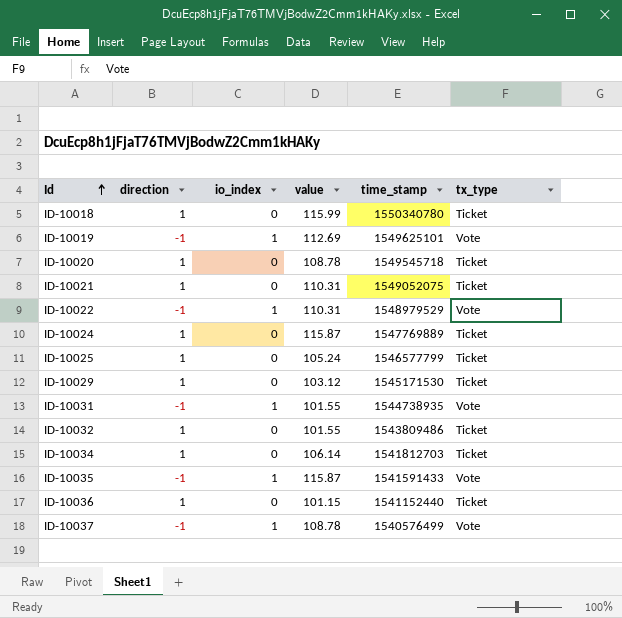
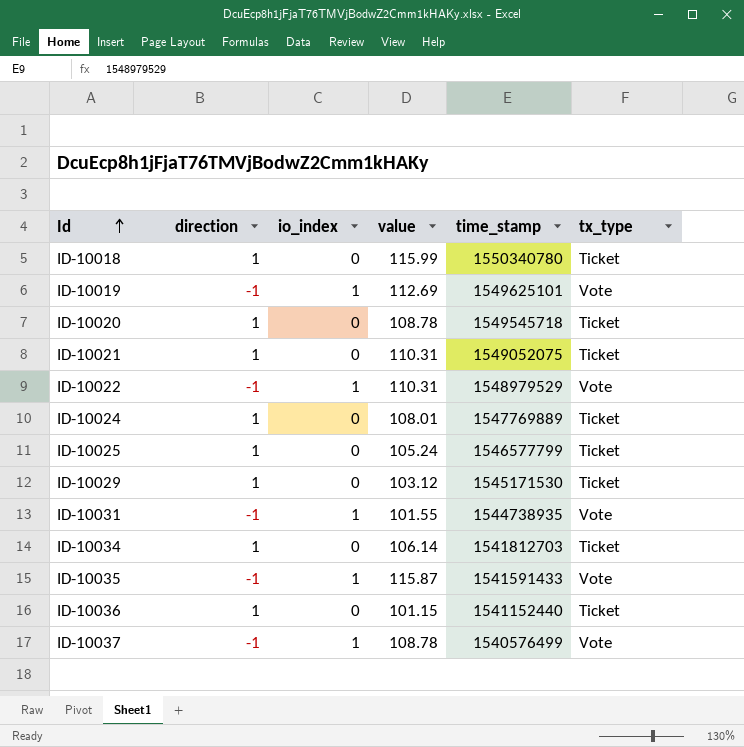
row ID-10032: 1 | 0 | 101.55 | 1543809486 | Ticket -> none
ID-10024 | value: 115.87 -> 108.01

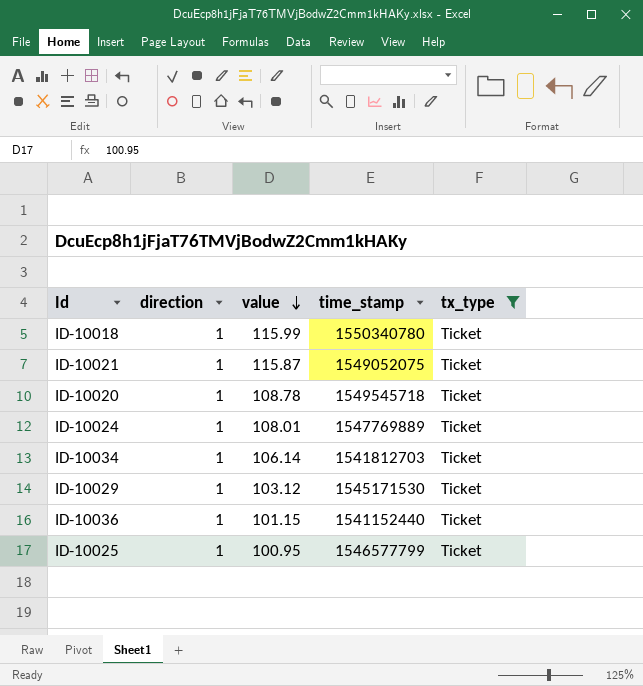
filter: none -> tx_type = Ticket
row order: Id ascending -> value descending
column io_index | position: 3 -> none
ID-10021 | value: 110.31 -> 115.87
ID-10025 | value: 105.24 -> 100.95

